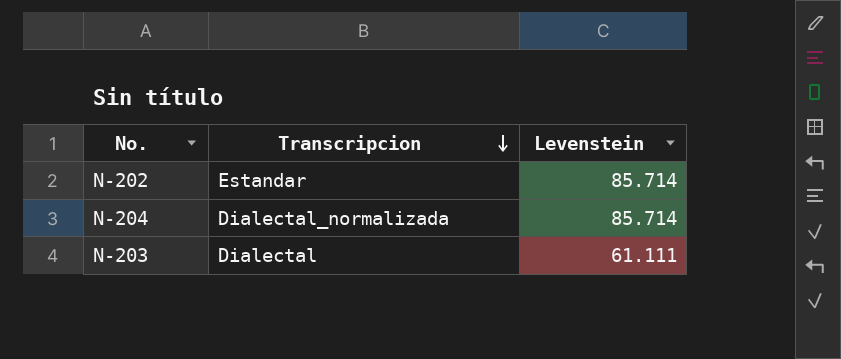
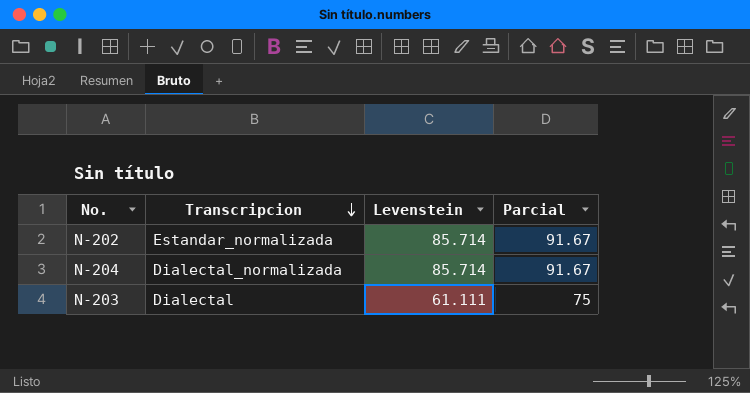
column Parcial | position: none -> 4
N-202 | Transcripcion: Estandar -> Estandar_normalizada

